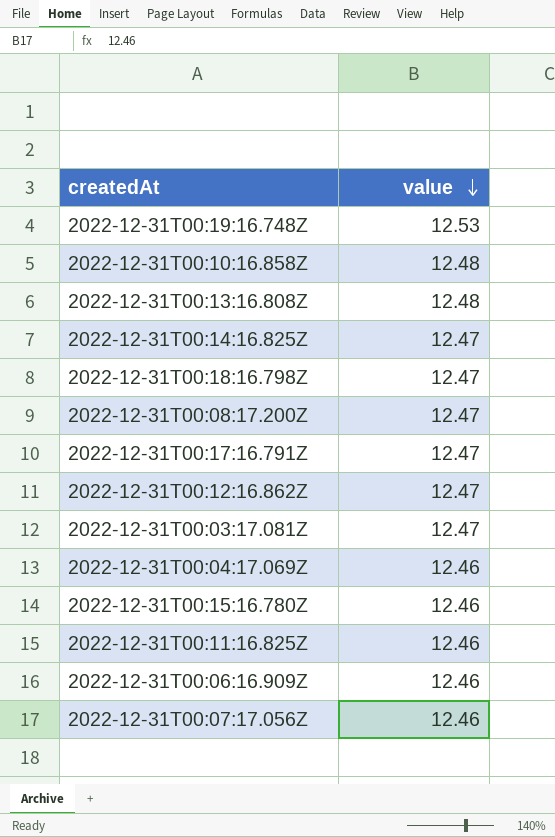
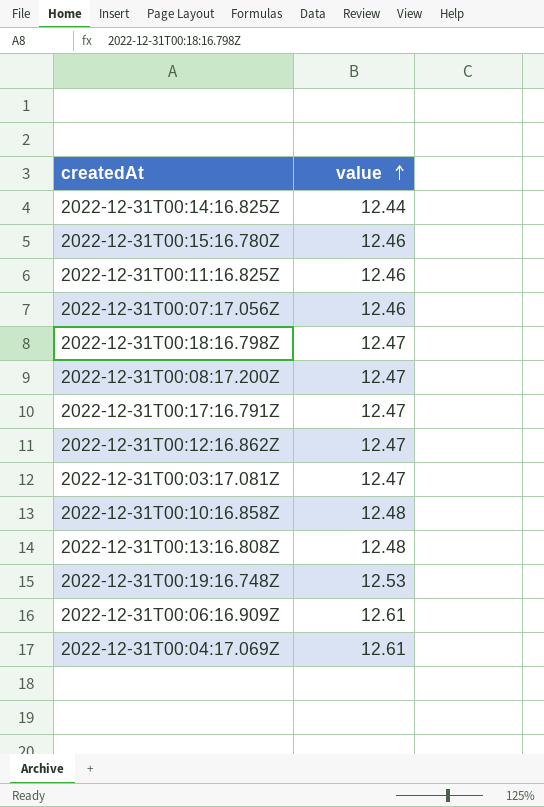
row order: value descending -> value ascending
2022-12-31T00:14:16.825Z | value: 12.47 -> 12.44
2022-12-31T00:06:16.909Z | value: 12.46 -> 12.61
2022-12-31T00:04:17.069Z | value: 12.46 -> 12.61

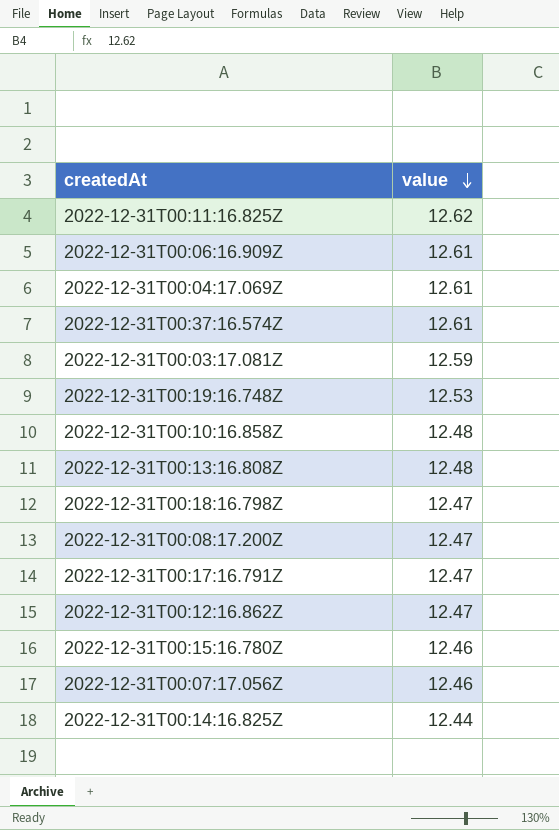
row order: value ascending -> value descending
2022-12-31T00:11:16.825Z | value: 12.46 -> 12.62
row 2022-12-31T00:37:16.574Z: none -> 12.61
2022-12-31T00:03:17.081Z | value: 12.47 -> 12.59

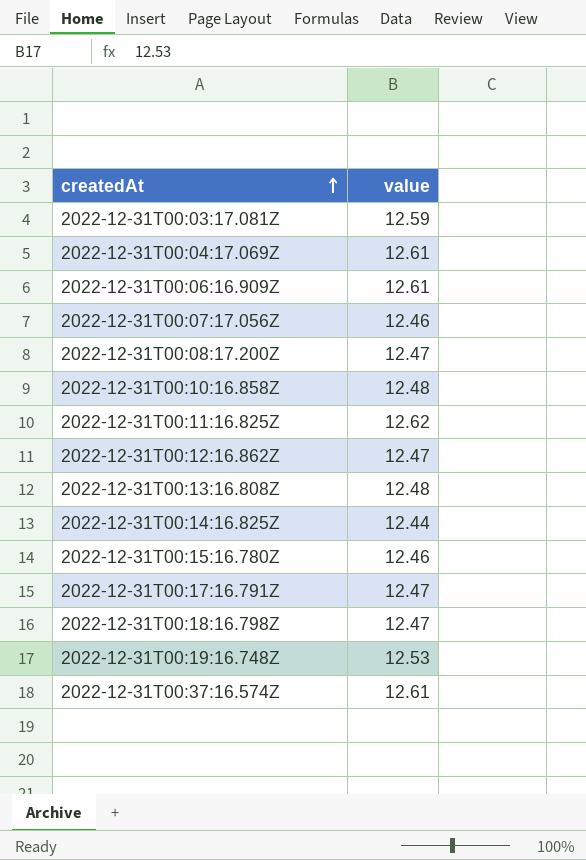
row order: value descending -> createdAt ascending

